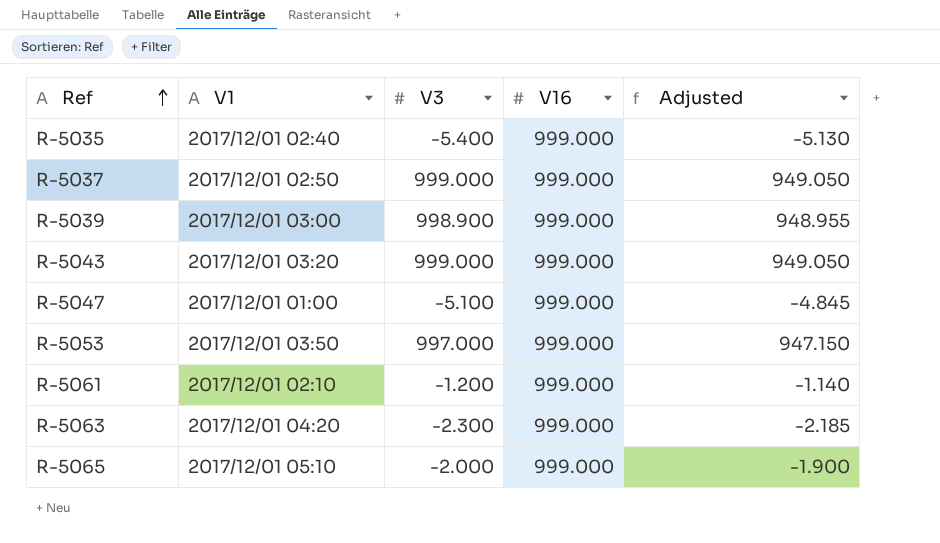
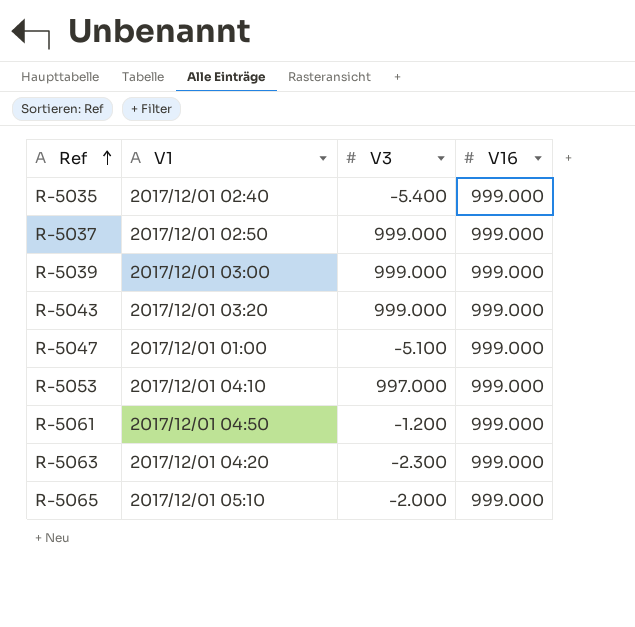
column Adjusted | formula: [V3] * 0.95 -> none
R-5039 | V3: 998.900 -> 999.000
R-5053 | V1: 2017/12/01 03:50 -> 2017/12/01 04:10
R-5061 | V1: 2017/12/01 02:10 -> 2017/12/01 04:50

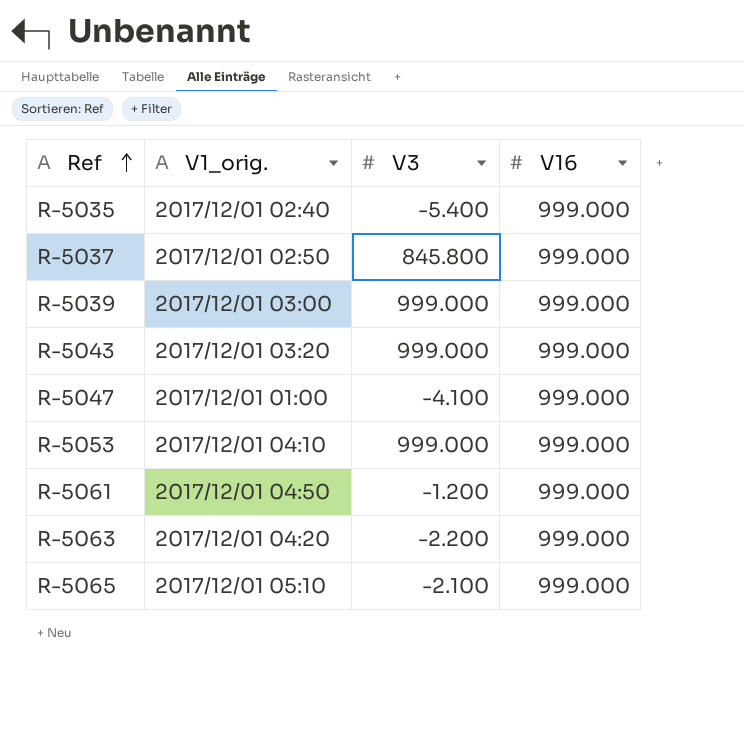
column name: V1 -> V1_orig.
R-5037 | V3: 999.000 -> 845.800
R-5047 | V3: -5.100 -> -4.100
R-5053 | V3: 997.000 -> 999.000
R-5063 | V3: -2.300 -> -2.200
R-5065 | V3: -2.000 -> -2.100

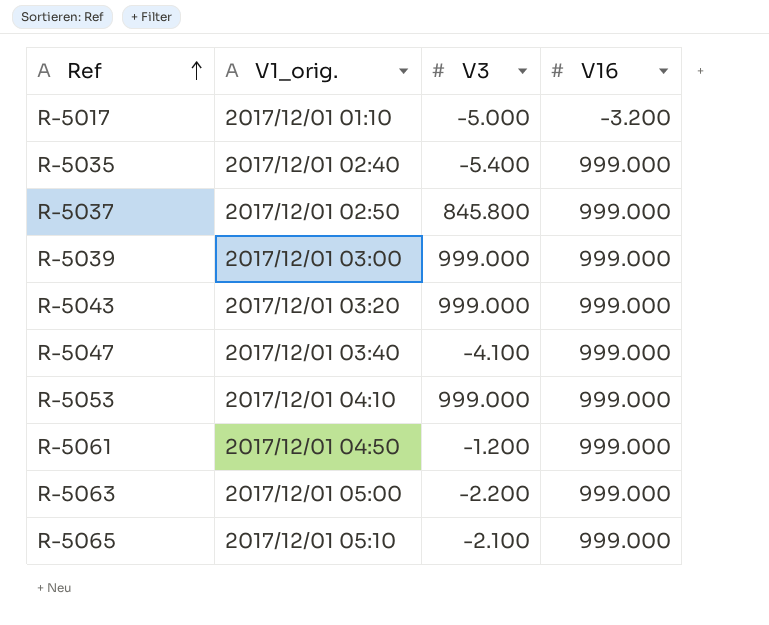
row R-5017: none -> 2017/12/01 01:10 | -5.000 | -3.200
R-5047 | V1_orig.: 2017/12/01 01:00 -> 2017/12/01 03:40
R-5063 | V1_orig.: 2017/12/01 04:20 -> 2017/12/01 05:00

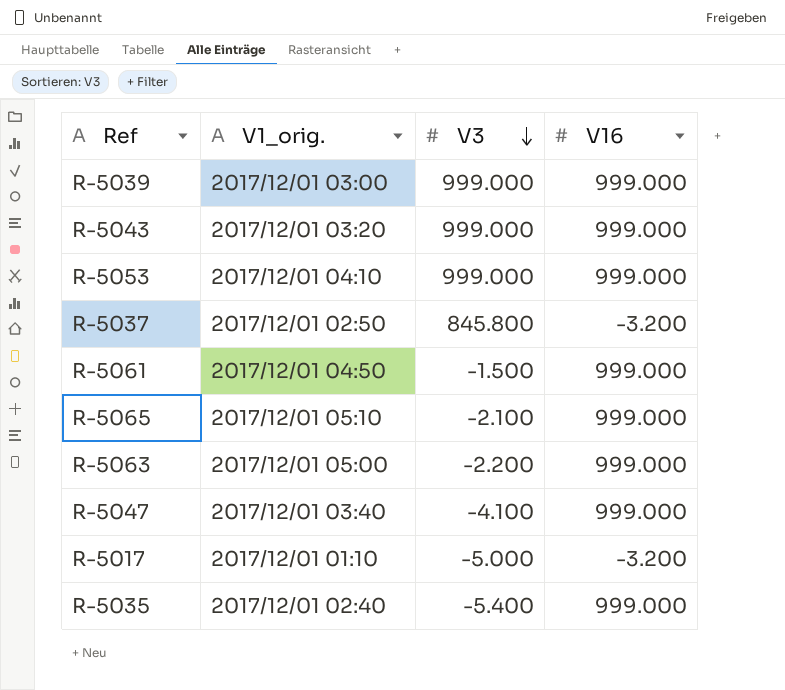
row order: Ref ascending -> V3 descending
R-5037 | V16: 999.000 -> -3.200
R-5061 | V3: -1.200 -> -1.500

